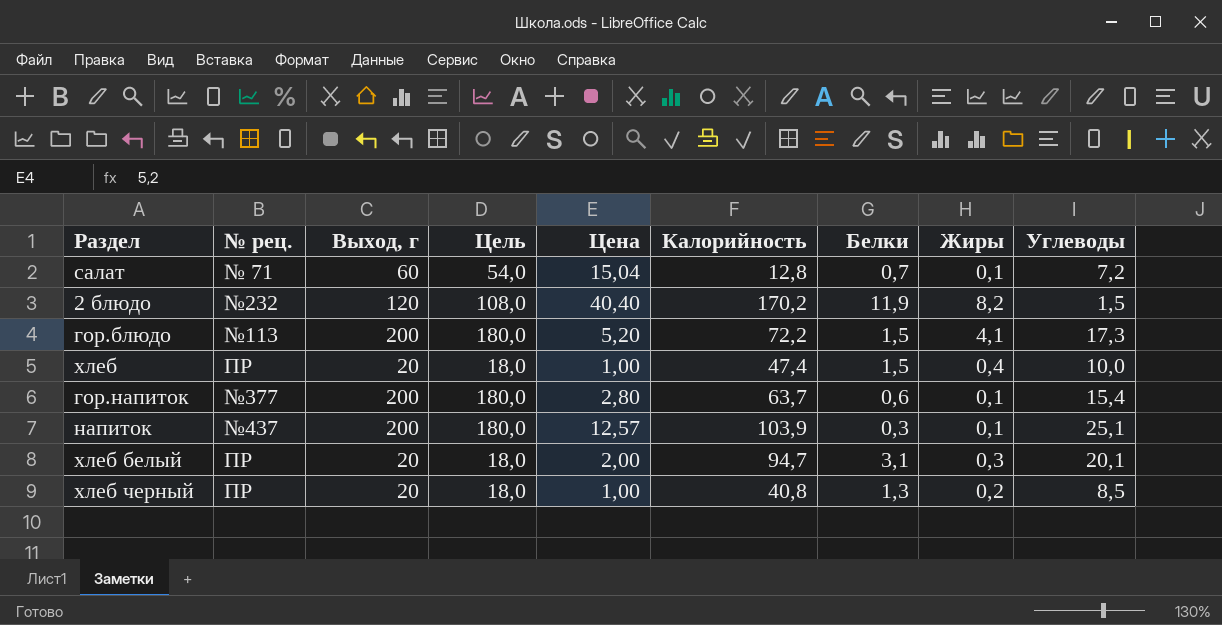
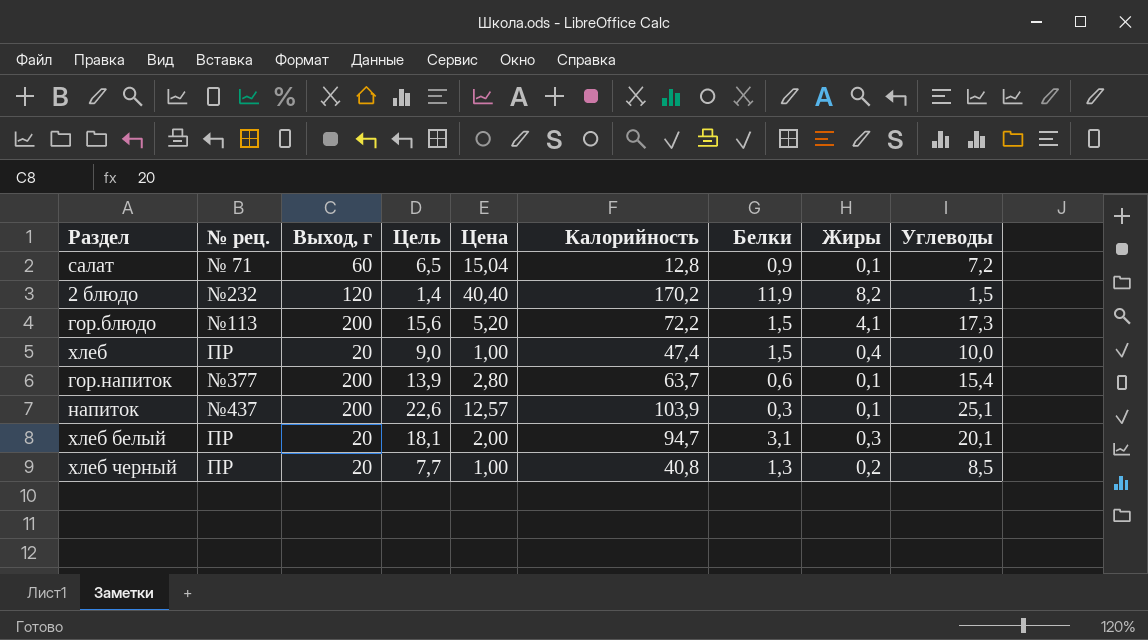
column Цель | formula: [Выход, г] * 0,9 -> [Углеводы] * 0,9
салат | Белки: 0,7 -> 0,9

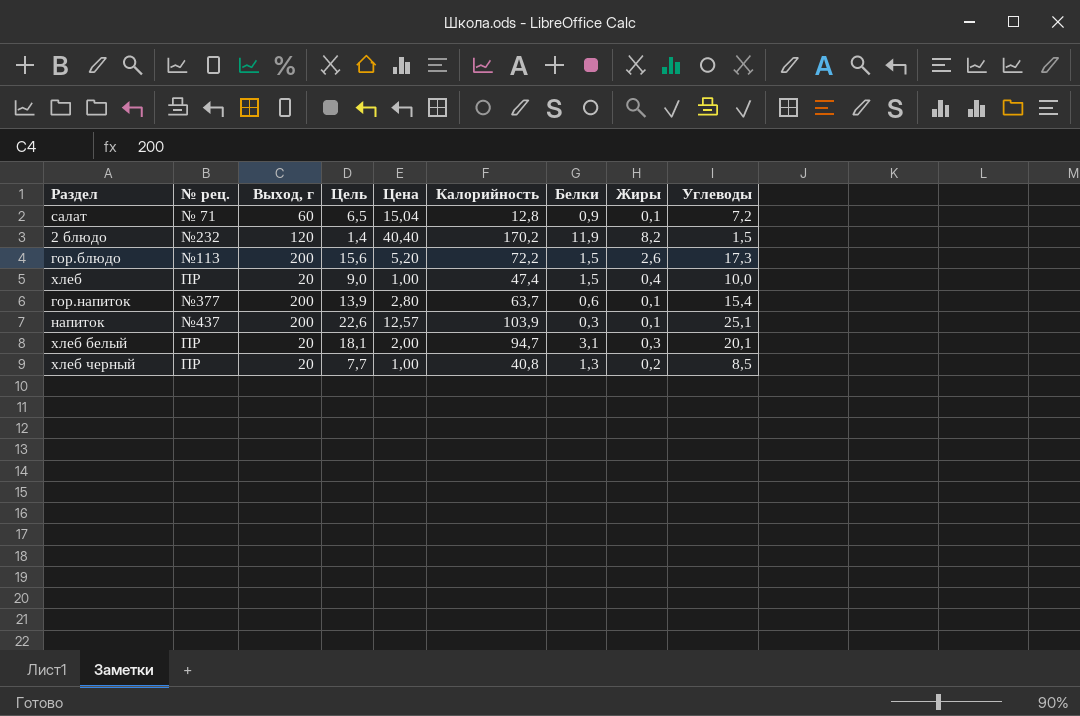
гор.блюдо | Жиры: 4,1 -> 2,6

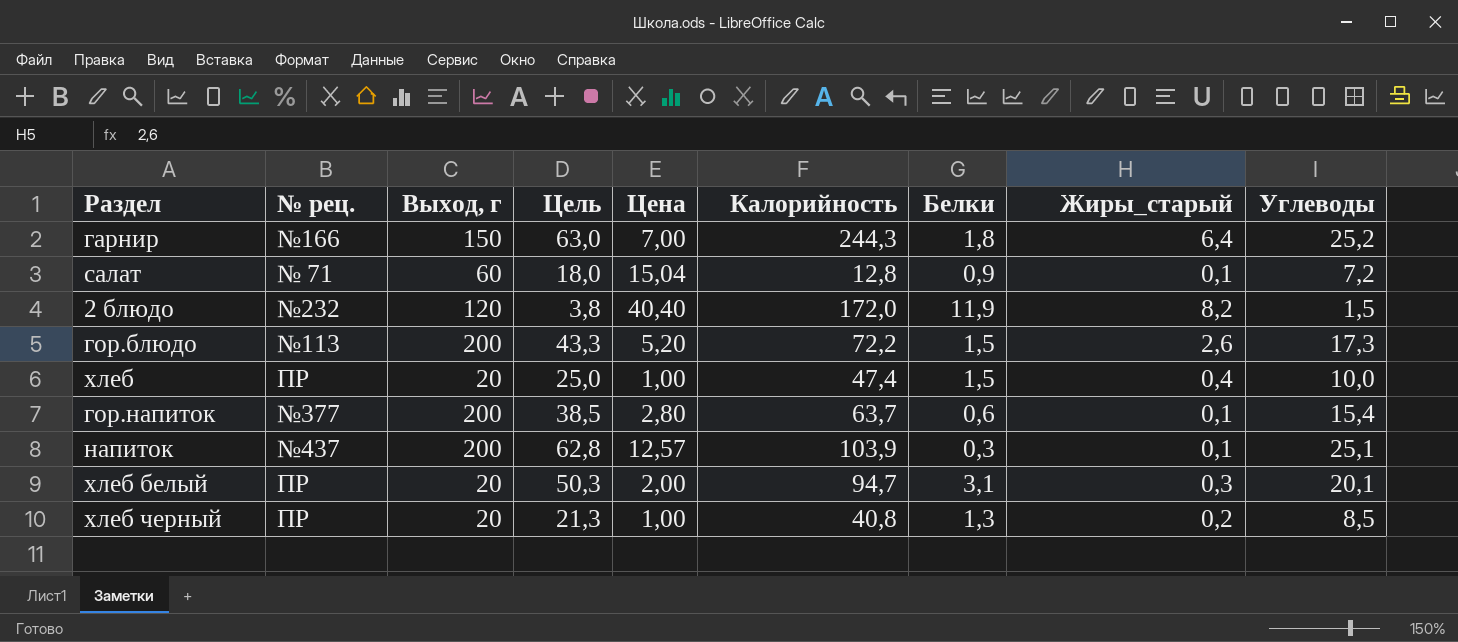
column Цель | formula: [Углеводы] * 0,9 -> [Углеводы] * 2,5
column name: Жиры -> Жиры_старый
row гарнир: none -> №166 | 150 | 63,0 | 7,00 | 244,3 | 1,8 | 6,4 | 25,2
2 блюдо | Калорийность: 170,2 -> 172,0

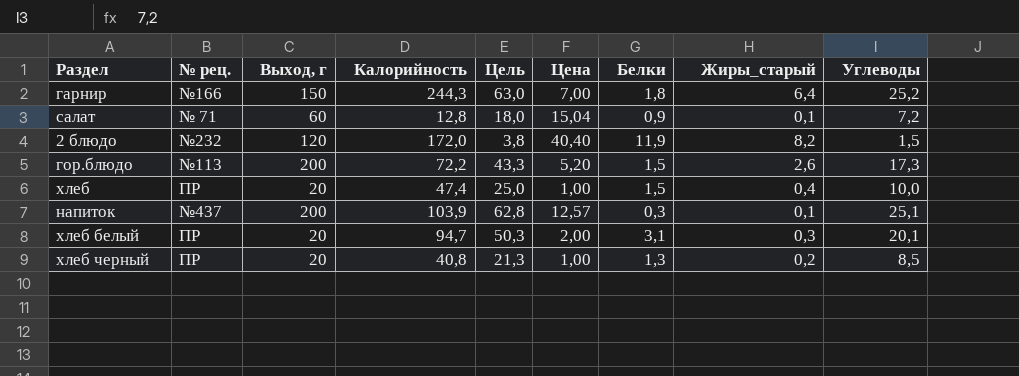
column Калорийность | position: 6 -> 4
row гор.напиток: №377 | 200 | 38,5 | 2,80 | 63,7 | 0,6 | 0,1 | 15,4 -> none

